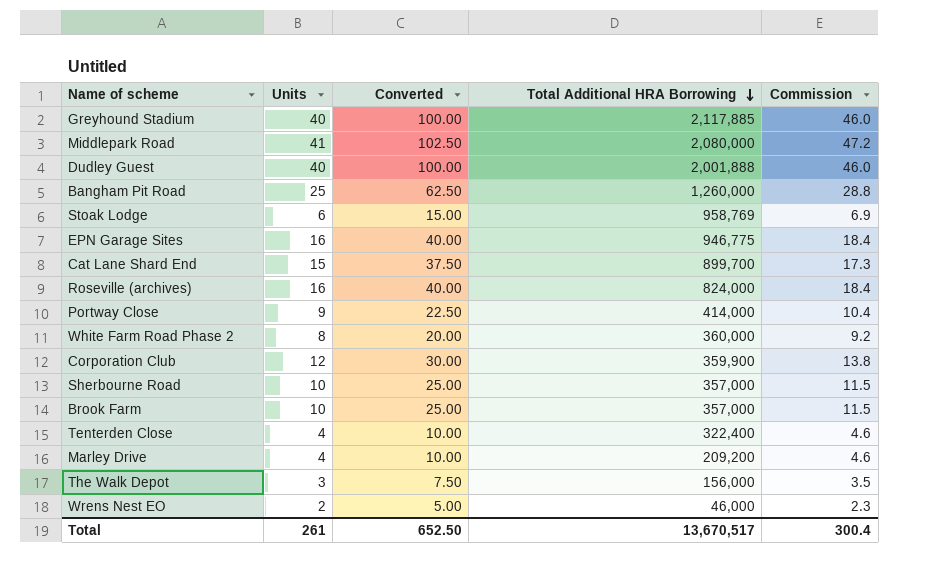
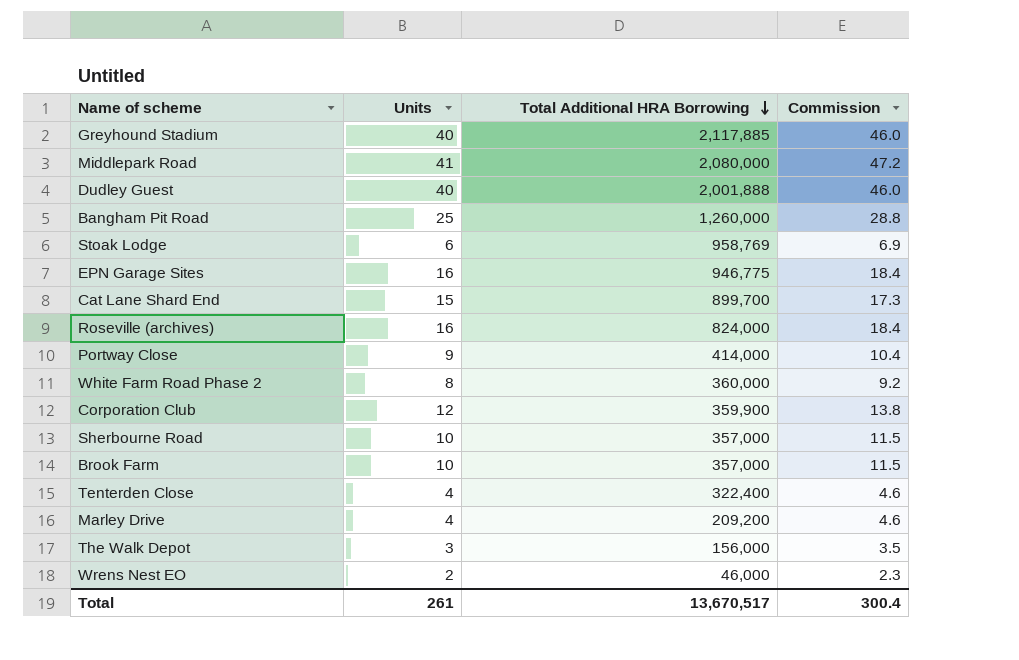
column Converted | formula: [Units] * 2.5 -> none

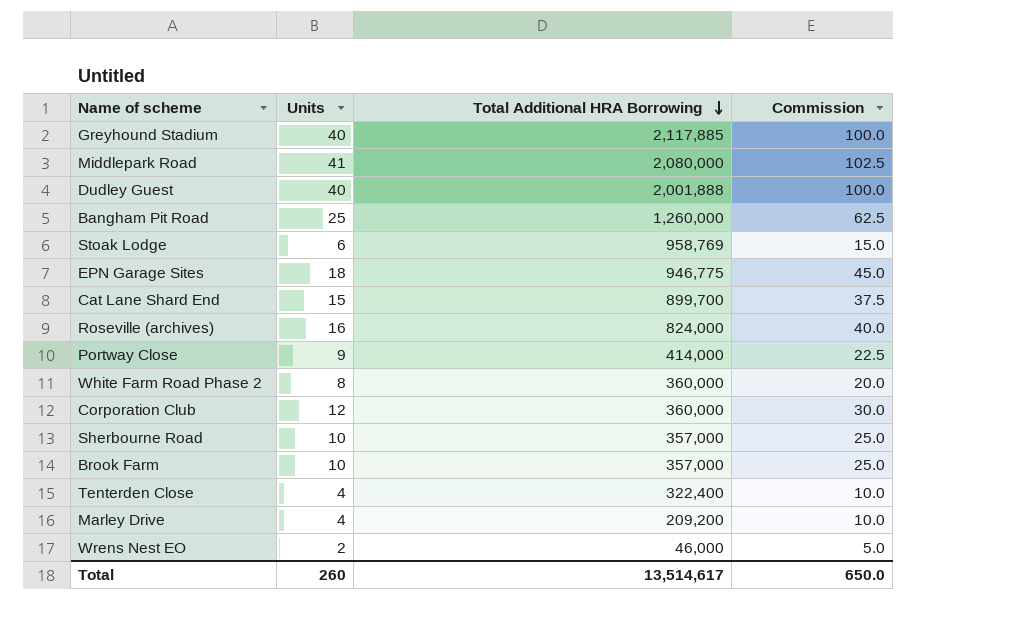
column Commission | formula: [Units] * 1.15 -> [Units] * 2.5
row The Walk Depot: 3 | 156,000 | 3.5 -> none
EPN Garage Sites | Units: 16 -> 18
Corporation Club | Total Additional HRA Borrowing: 359,900 -> 360,000
Total | Units: 261 -> 260
Total | Total Additional HRA Borrowing: 13,670,517 -> 13,514,617
Total | Commission: 300.4 -> 650.0

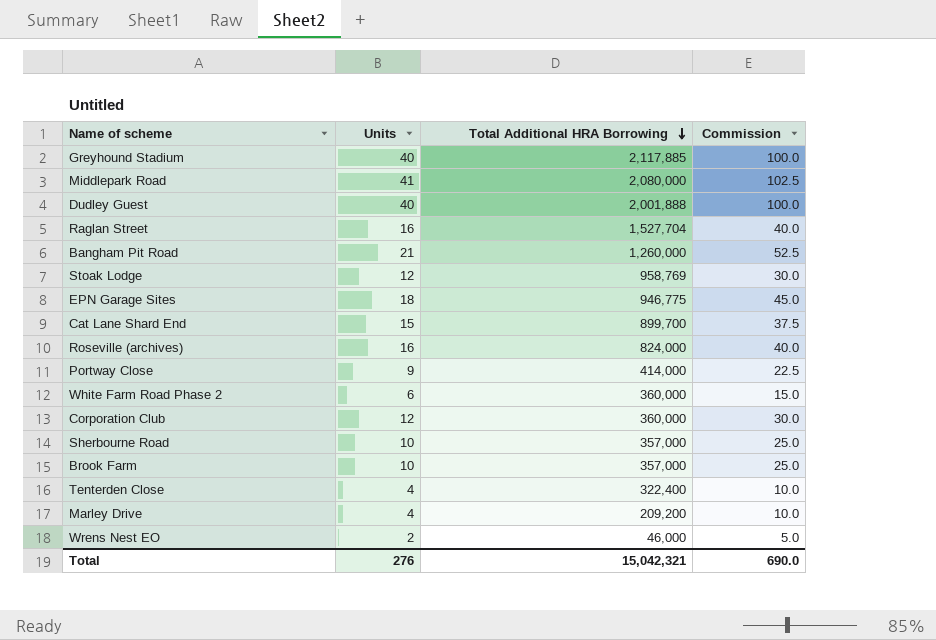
row Raglan Street: none -> 16 | 1,527,704 | 40.0
Bangham Pit Road | Units: 25 -> 21
Bangham Pit Road | Commission: 62.5 -> 52.5
Stoak Lodge | Units: 6 -> 12
Stoak Lodge | Commission: 15.0 -> 30.0
White Farm Road Phase 2 | Units: 8 -> 6
White Farm Road Phase 2 | Commission: 20.0 -> 15.0
Total | Units: 260 -> 276
Total | Total Additional HRA Borrowing: 13,514,617 -> 15,042,321
Total | Commission: 650.0 -> 690.0

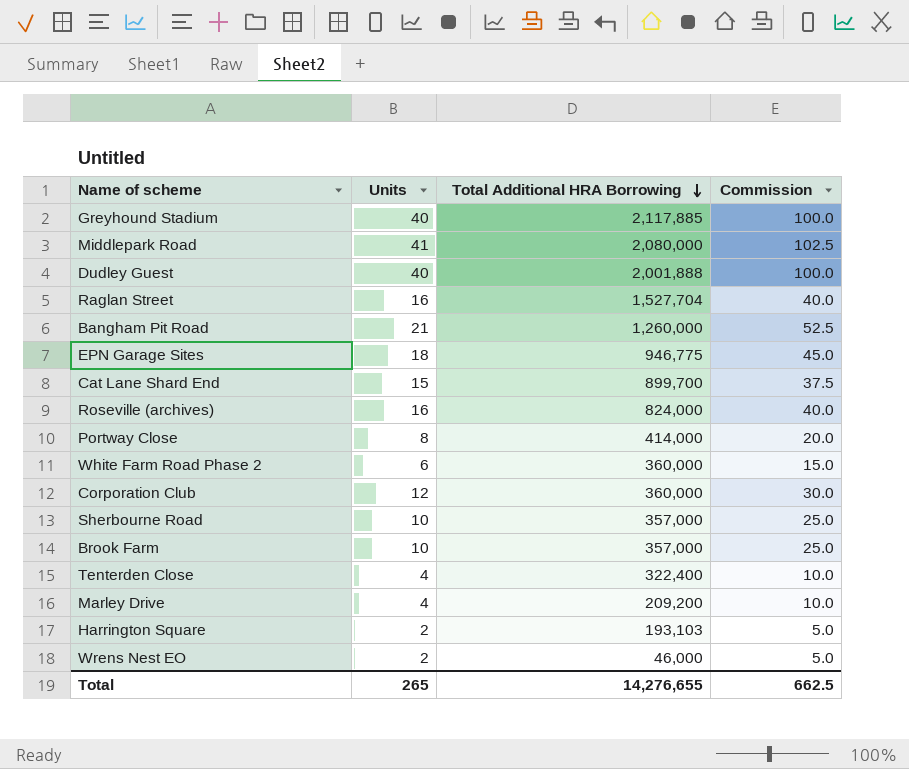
row Stoak Lodge: 12 | 958,769 | 30.0 -> none
Portway Close | Units: 9 -> 8
Portway Close | Commission: 22.5 -> 20.0
row Harrington Square: none -> 2 | 193,103 | 5.0
Total | Units: 276 -> 265
Total | Total Additional HRA Borrowing: 15,042,321 -> 14,276,655
Total | Commission: 690.0 -> 662.5

